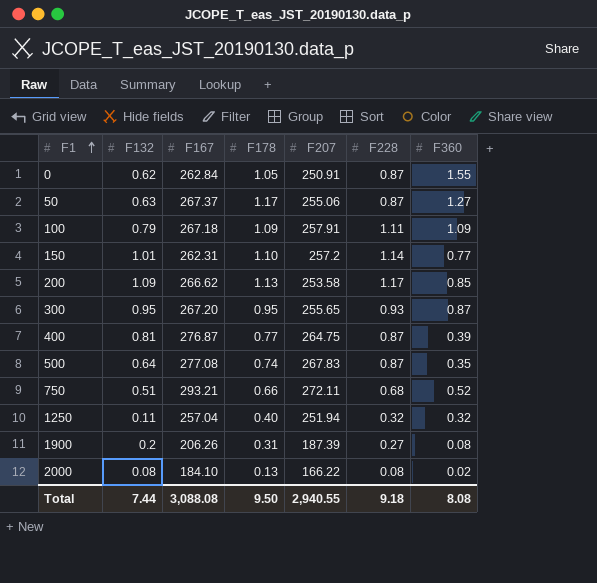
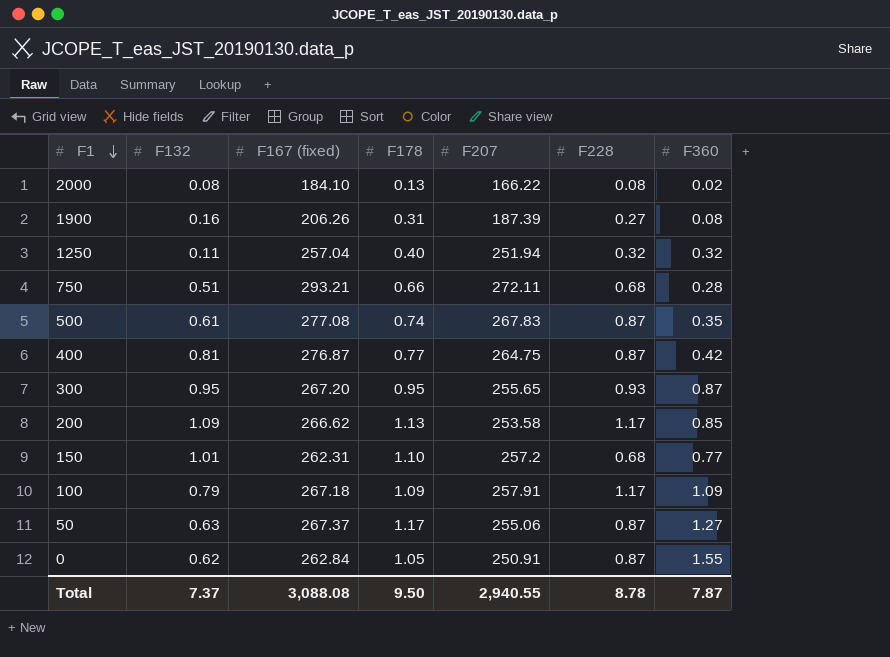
row order: F1 ascending -> F1 descending
column name: F167 -> F167 (fixed)
1900 | F132: 0.2 -> 0.16
750 | F360: 0.52 -> 0.28
500 | F132: 0.64 -> 0.61
400 | F360: 0.39 -> 0.42
150 | F228: 1.14 -> 0.68
100 | F228: 1.11 -> 1.17
Total | F132: 7.44 -> 7.37
Total | F228: 9.18 -> 8.78
Total | F360: 8.08 -> 7.87

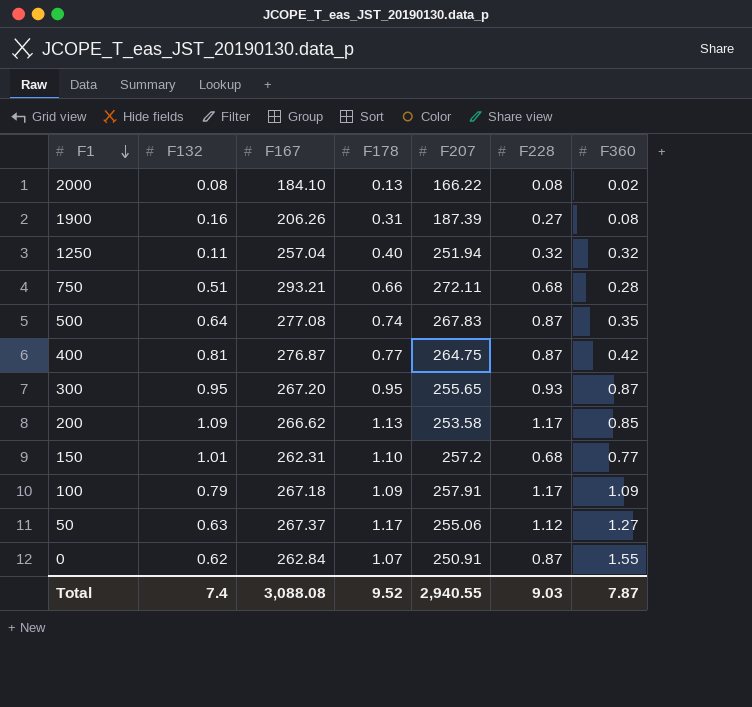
column name: F167 (fixed) -> F167
500 | F132: 0.61 -> 0.64
50 | F228: 0.87 -> 1.12
0 | F178: 1.05 -> 1.07
Total | F132: 7.37 -> 7.4
Total | F178: 9.50 -> 9.52
Total | F228: 8.78 -> 9.03

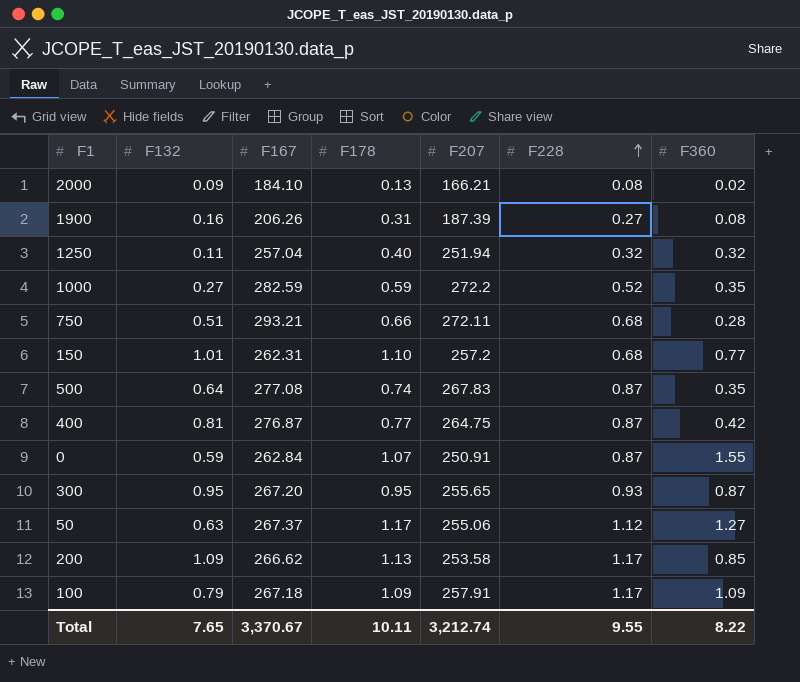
row order: F1 descending -> F228 ascending
2000 | F132: 0.08 -> 0.09
2000 | F207: 166.22 -> 166.21
row 1000: none -> 0.27 | 282.59 | 0.59 | 272.2 | 0.52 | 0.35
0 | F132: 0.62 -> 0.59
Total | F132: 7.4 -> 7.65
Total | F167: 3,088.08 -> 3,370.67
Total | F178: 9.52 -> 10.11
Total | F207: 2,940.55 -> 3,212.74
Total | F228: 9.03 -> 9.55
Total | F360: 7.87 -> 8.22

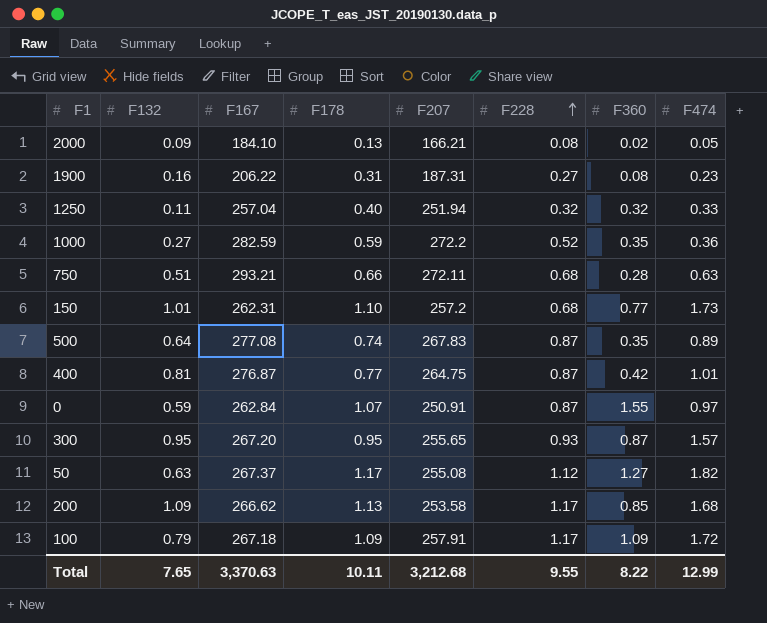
column F474 | position: none -> 8
1900 | F167: 206.26 -> 206.22
1900 | F207: 187.39 -> 187.31
50 | F207: 255.06 -> 255.08
Total | F167: 3,370.67 -> 3,370.63
Total | F207: 3,212.74 -> 3,212.68

